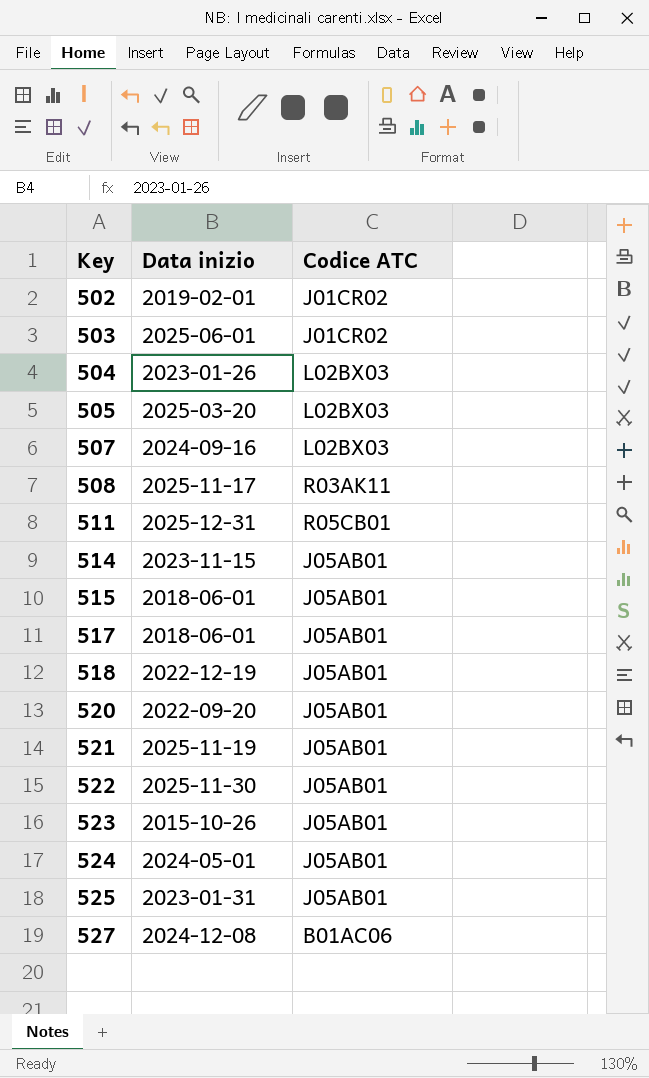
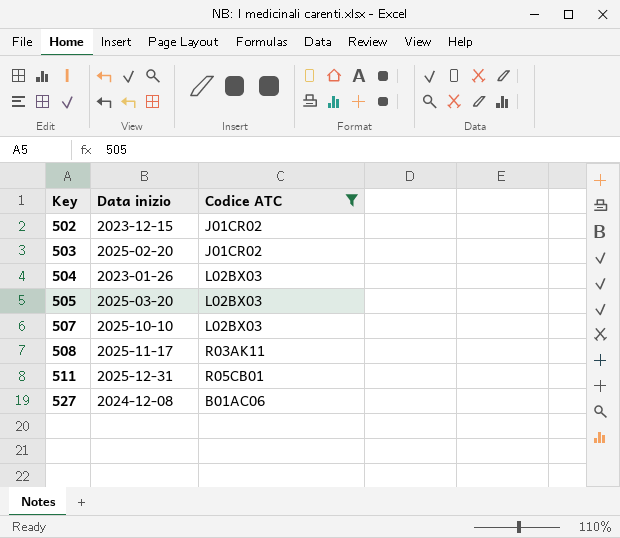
filter: none -> Codice ATC != J05AB01
502 | Data inizio: 2019-02-01 -> 2023-12-15
503 | Data inizio: 2025-06-01 -> 2025-02-20
507 | Data inizio: 2024-09-16 -> 2025-10-10

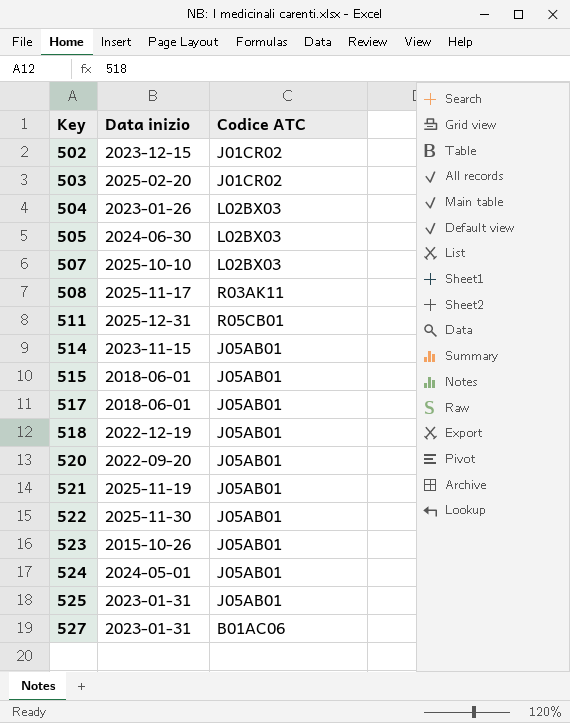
filter: Codice ATC != J05AB01 -> none
505 | Data inizio: 2025-03-20 -> 2024-06-30
527 | Data inizio: 2024-12-08 -> 2023-01-31

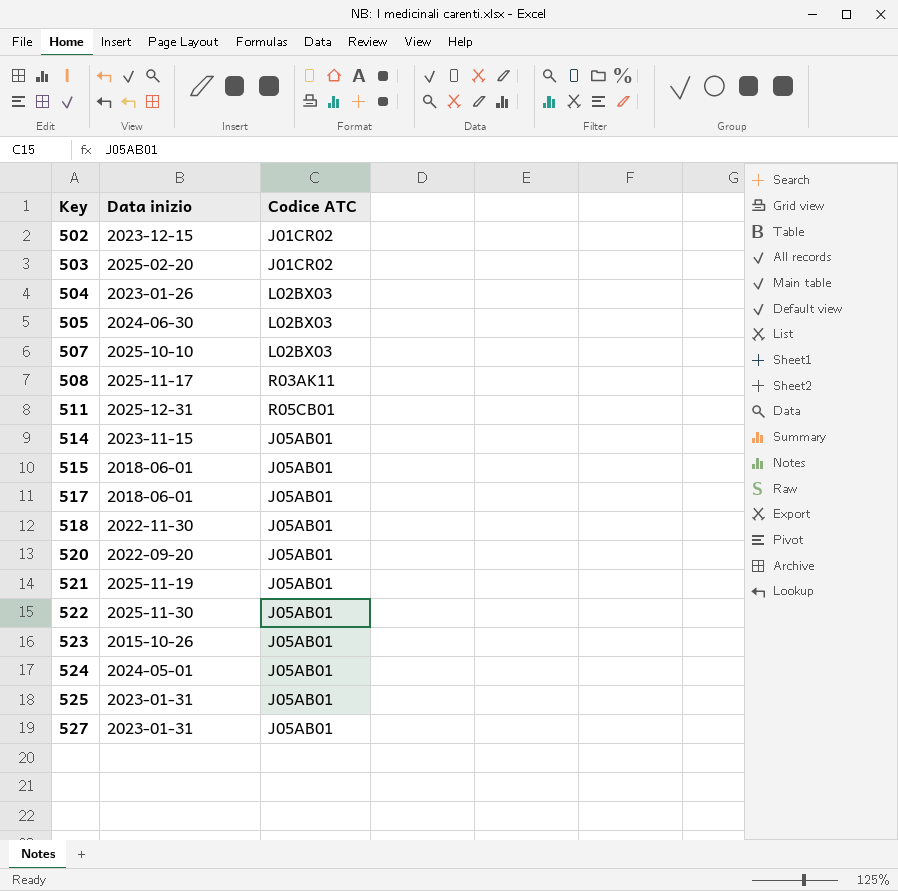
518 | Data inizio: 2022-12-19 -> 2022-11-30
527 | Codice ATC: B01AC06 -> J05AB01

